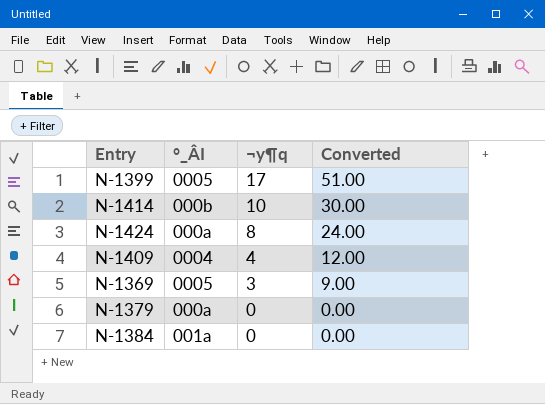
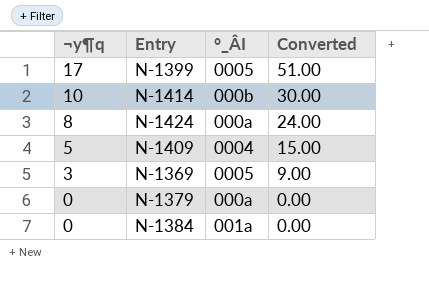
column ¬y¶q | position: 3 -> 1
N-1409 | ¬y¶q: 4 -> 5
N-1409 | Converted: 12.00 -> 15.00

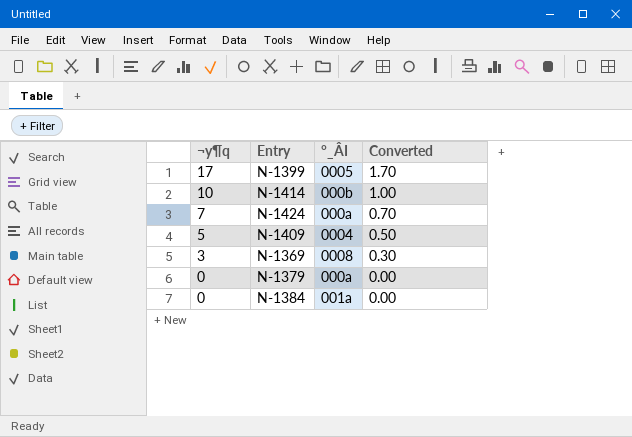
column Converted | formula: [¬y¶q] * 3 -> [¬y¶q] * 0.1
N-1424 | ¬y¶q: 8 -> 7
N-1369 | °_ÂI: 0005 -> 0008

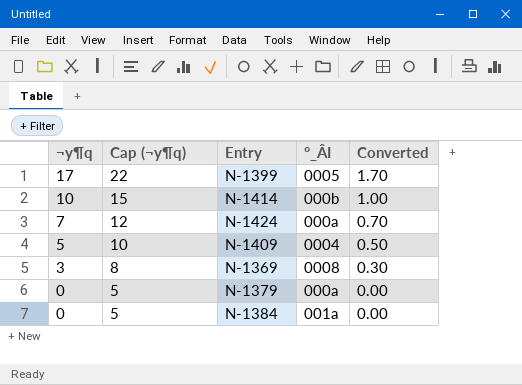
column Cap (¬y¶q) | formula: none -> [¬y¶q] + 5

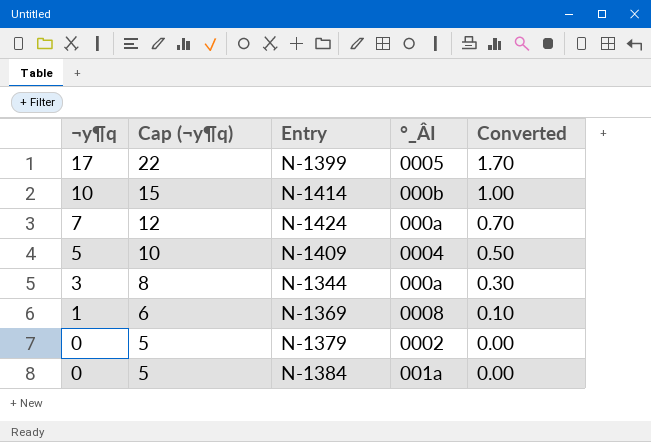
row N-1344: none -> 3 | 8 | 000a | 0.30
N-1369 | ¬y¶q: 3 -> 1
N-1369 | Cap (¬y¶q): 8 -> 6
N-1369 | Converted: 0.30 -> 0.10
N-1379 | °_ÂI: 000a -> 0002

